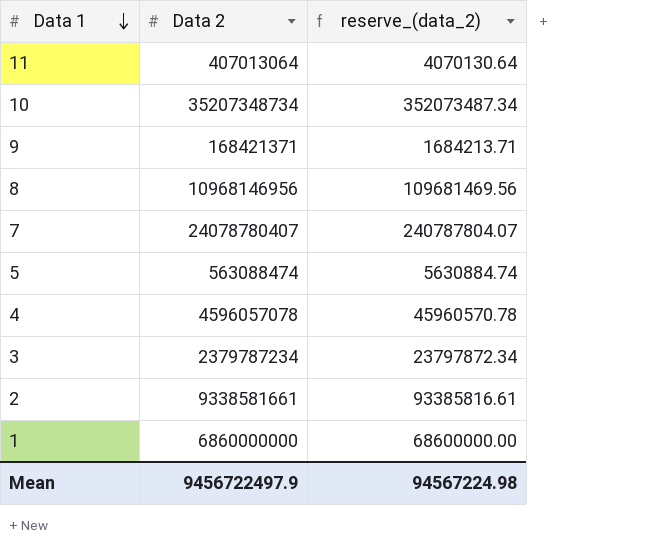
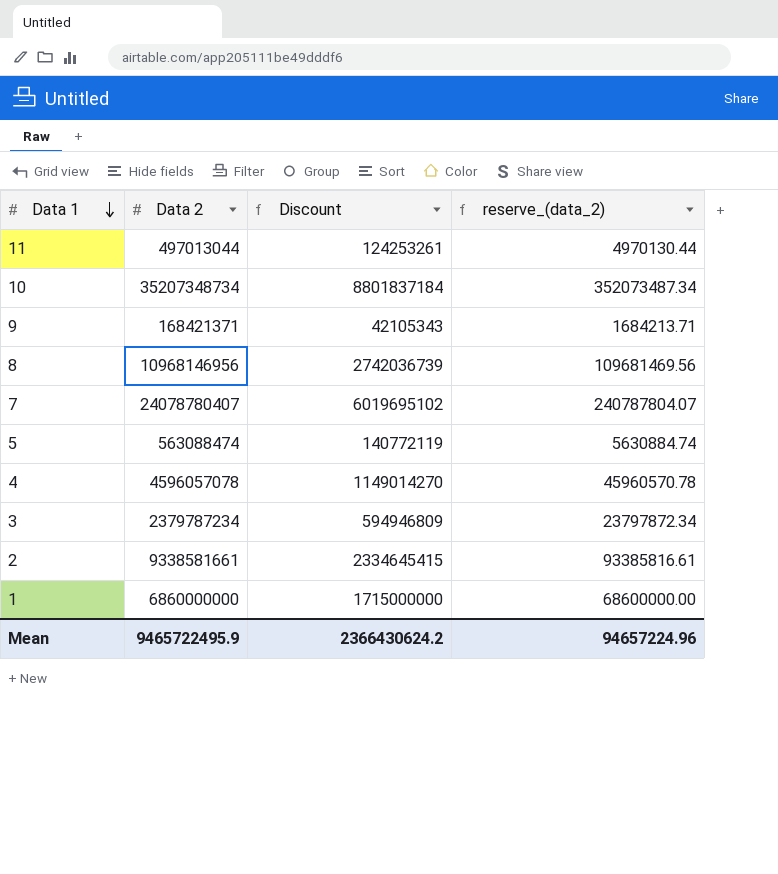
column Discount | formula: none -> [Data 2] * 0.25
11 | Data 2: 407013064 -> 497013044
11 | reserve_(data_2): 4070130.64 -> 4970130.44
Mean | Data 2: 9456722497.9 -> 9465722495.9
Mean | reserve_(data_2): 94567224.98 -> 94657224.96

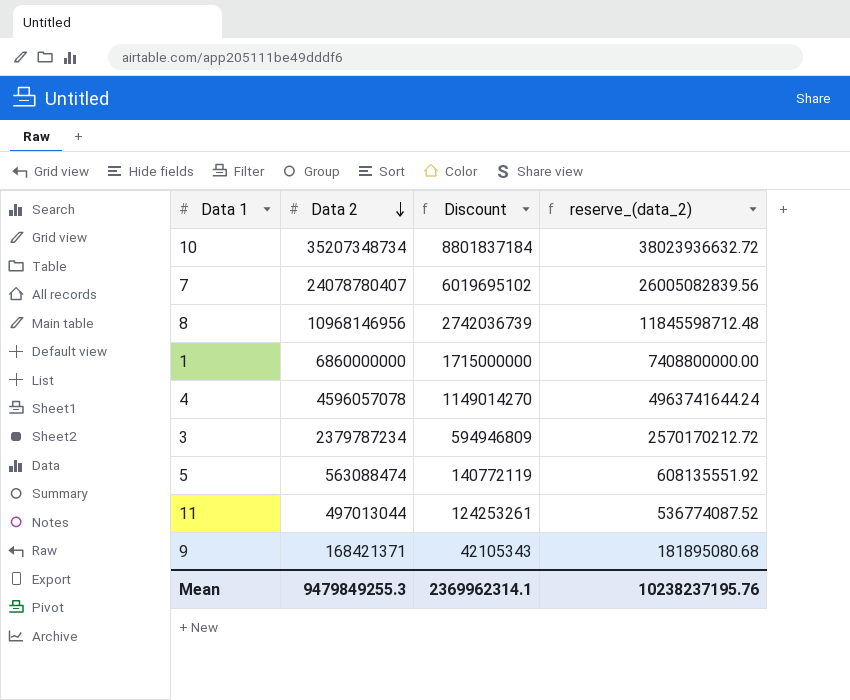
row order: Data 1 descending -> Data 2 descending
column reserve_(data_2) | formula: [Data 2] * 0.01 -> [Data 2] * 1.08
row 2: 9338581661 | 2334645415 | 93385816.61 -> none
Mean | Data 2: 9465722495.9 -> 9479849255.3
Mean | Discount: 2366430624.2 -> 2369962314.1
Mean | reserve_(data_2): 94657224.96 -> 10238237195.76

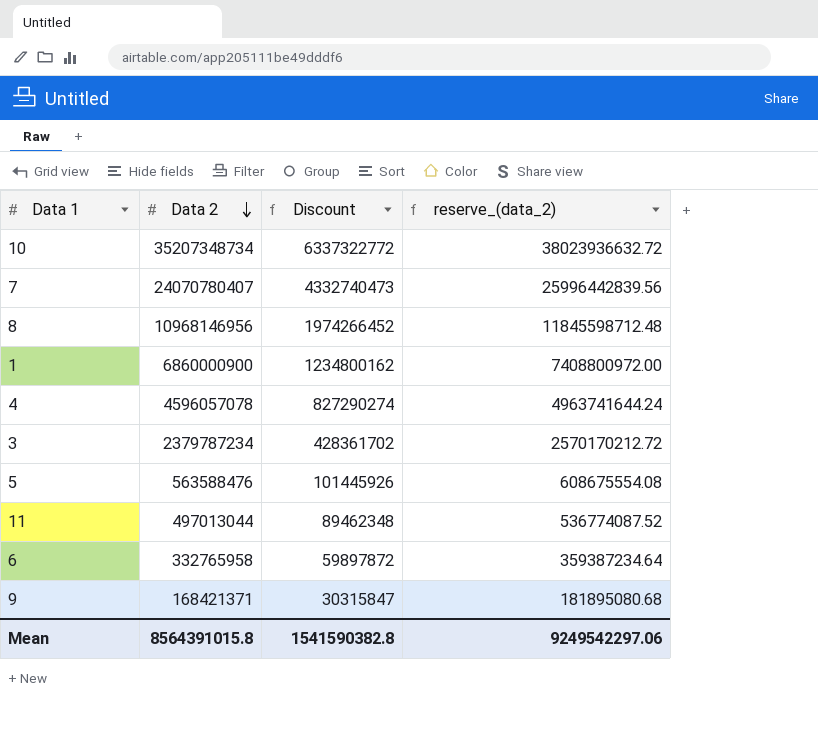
column Discount | formula: [Data 2] * 0.25 -> [Data 2] * 0.18
7 | Data 2: 24078780407 -> 24070780407
7 | reserve_(data_2): 26005082839.56 -> 25996442839.56
1 | Data 2: 6860000000 -> 6860000900
1 | reserve_(data_2): 7408800000.00 -> 7408800972.00
5 | Data 2: 563088474 -> 563588476
5 | reserve_(data_2): 608135551.92 -> 608675554.08
row 6: none -> 332765958 | 59897872 | 359387234.64
Mean | Data 2: 9479849255.3 -> 8564391015.8
Mean | Discount: 2369962314.1 -> 1541590382.8
Mean | reserve_(data_2): 10238237195.76 -> 9249542297.06

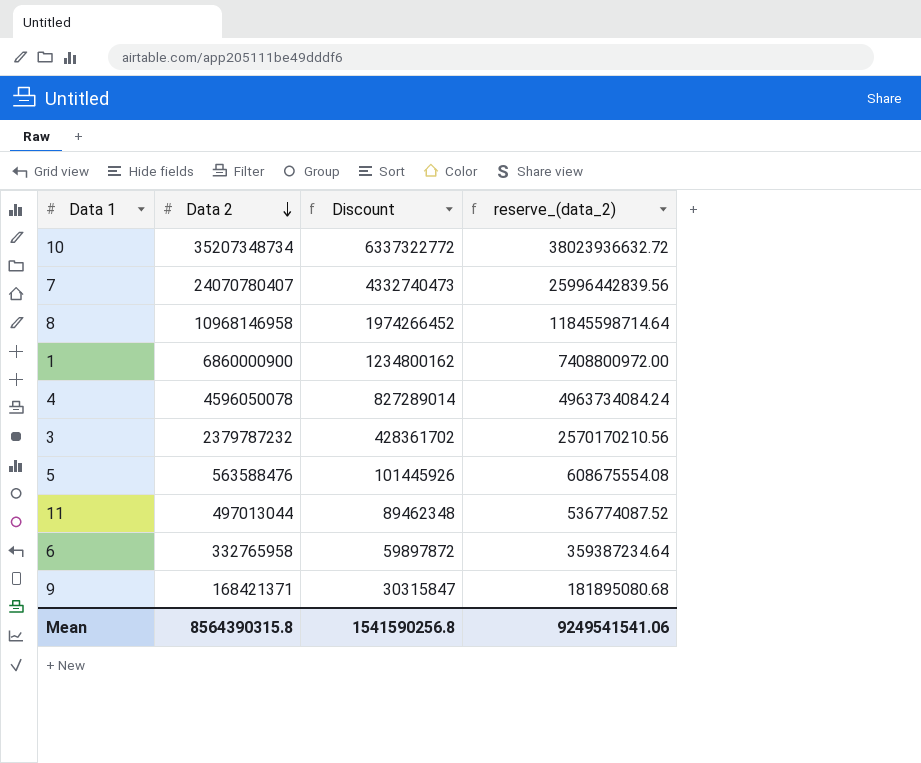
8 | Data 2: 10968146956 -> 10968146958
8 | reserve_(data_2): 11845598712.48 -> 11845598714.64
4 | Data 2: 4596057078 -> 4596050078
4 | Discount: 827290274 -> 827289014
4 | reserve_(data_2): 4963741644.24 -> 4963734084.24
3 | Data 2: 2379787234 -> 2379787232
3 | reserve_(data_2): 2570170212.72 -> 2570170210.56
Mean | Data 2: 8564391015.8 -> 8564390315.8
Mean | Discount: 1541590382.8 -> 1541590256.8
Mean | reserve_(data_2): 9249542297.06 -> 9249541541.06

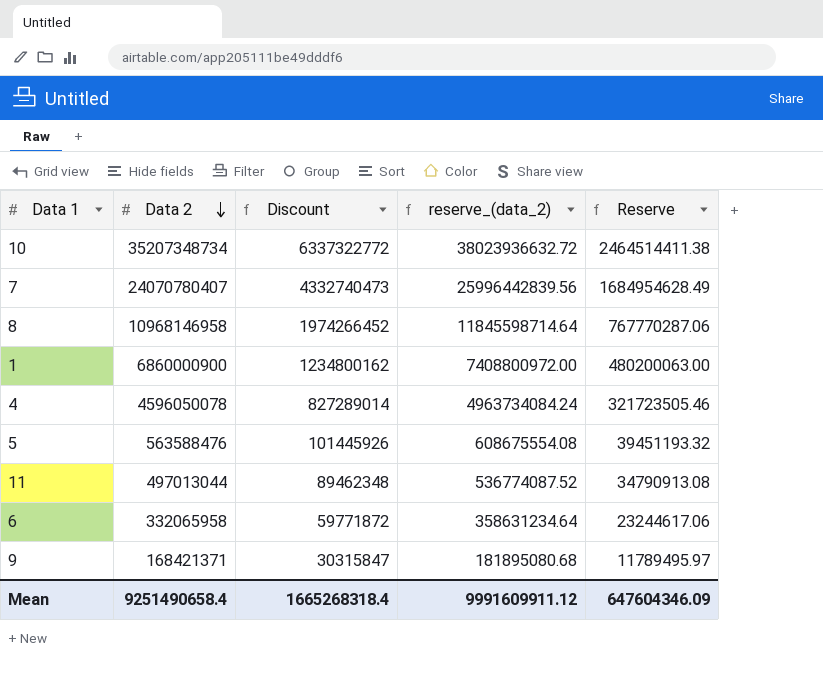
column Reserve | formula: none -> [Data 2] * 0.07
row 3: 2379787232 | 428361702 | 2570170210.56 -> none
6 | Data 2: 332765958 -> 332065958
6 | Discount: 59897872 -> 59771872
6 | reserve_(data_2): 359387234.64 -> 358631234.64
Mean | Data 2: 8564390315.8 -> 9251490658.4
Mean | Discount: 1541590256.8 -> 1665268318.4
Mean | reserve_(data_2): 9249541541.06 -> 9991609911.12

